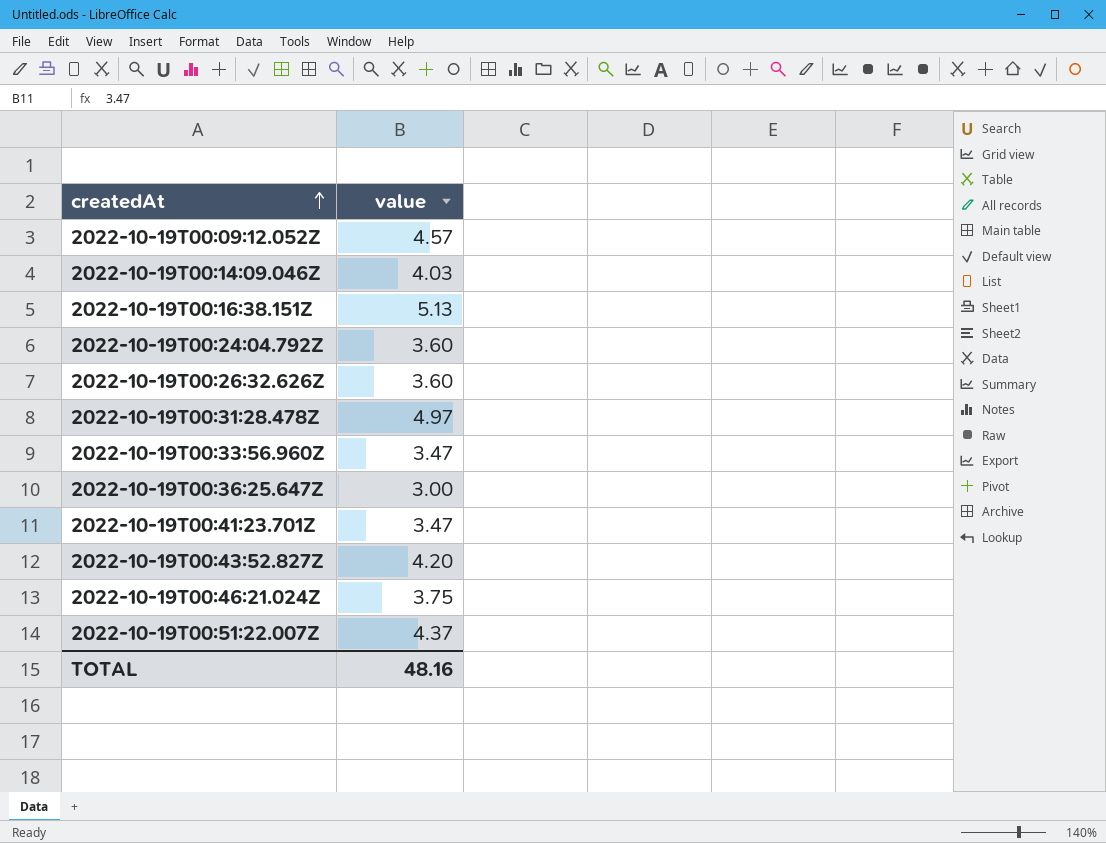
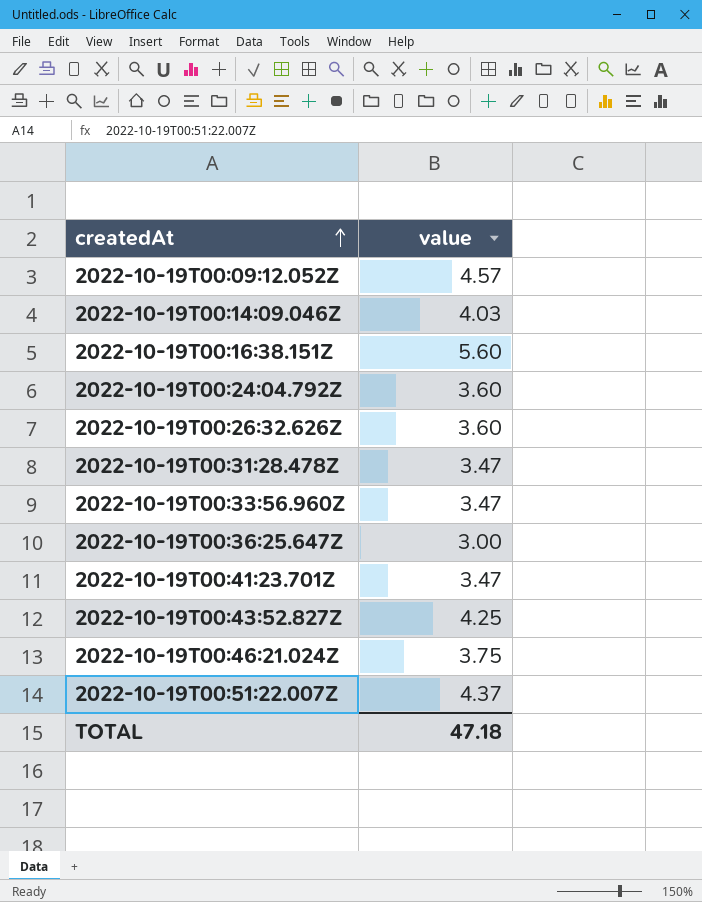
2022-10-19T00:16:38.151Z | value: 5.13 -> 5.60
2022-10-19T00:31:28.478Z | value: 4.97 -> 3.47
2022-10-19T00:43:52.827Z | value: 4.20 -> 4.25
TOTAL | value: 48.16 -> 47.18

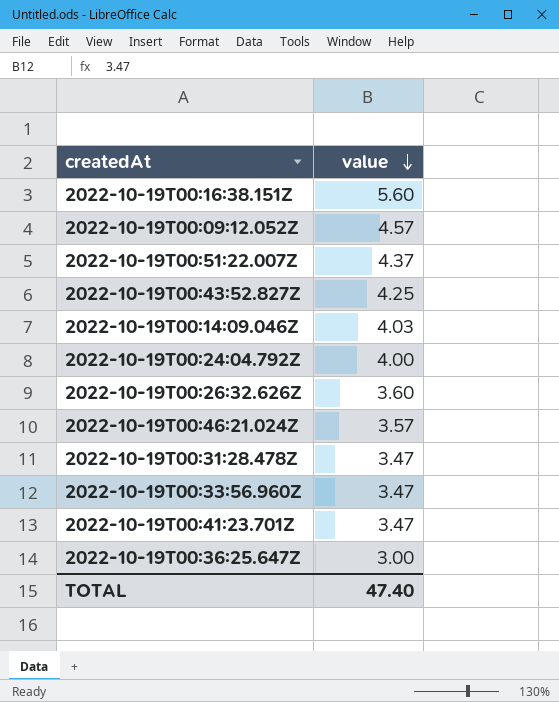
row order: createdAt ascending -> value descending
2022-10-19T00:24:04.792Z | value: 3.60 -> 4.00
2022-10-19T00:46:21.024Z | value: 3.75 -> 3.57
TOTAL | value: 47.18 -> 47.40

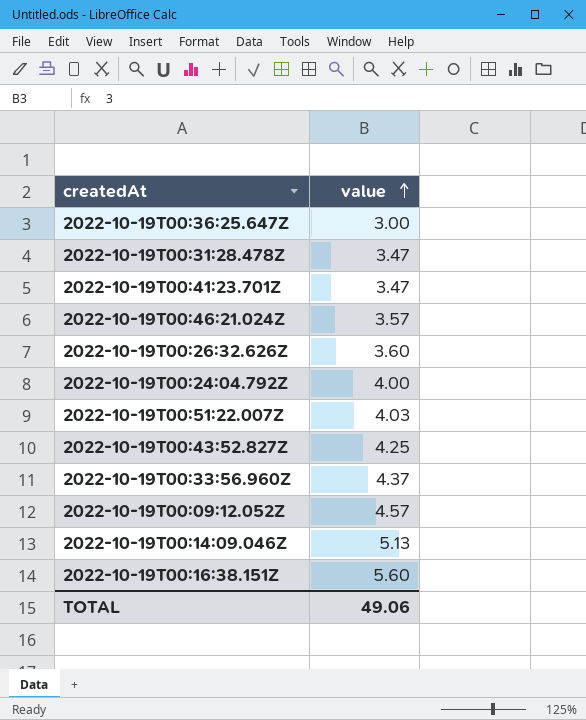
row order: value descending -> value ascending
2022-10-19T00:51:22.007Z | value: 4.37 -> 4.03
2022-10-19T00:33:56.960Z | value: 3.47 -> 4.37
2022-10-19T00:14:09.046Z | value: 4.03 -> 5.13
TOTAL | value: 47.40 -> 49.06

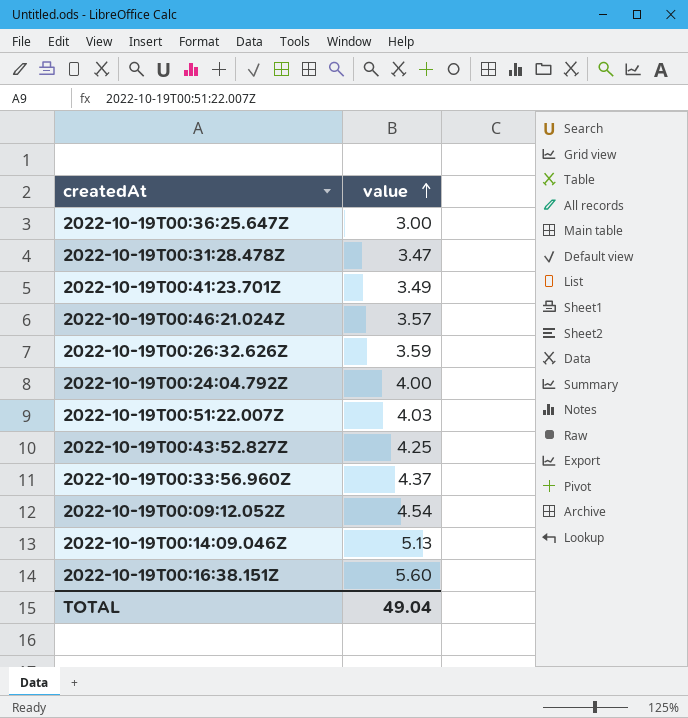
2022-10-19T00:41:23.701Z | value: 3.47 -> 3.49
2022-10-19T00:26:32.626Z | value: 3.60 -> 3.59
2022-10-19T00:09:12.052Z | value: 4.57 -> 4.54
TOTAL | value: 49.06 -> 49.04

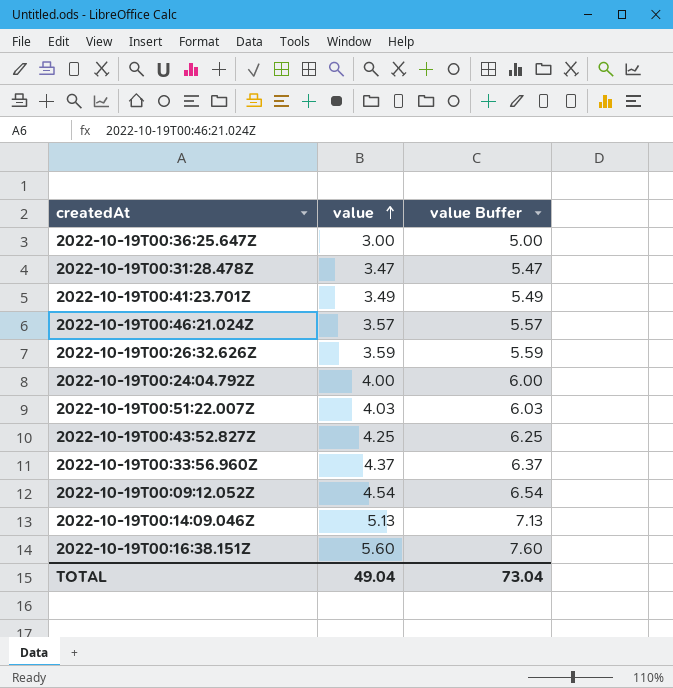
column value Buffer | formula: none -> [value] + 2

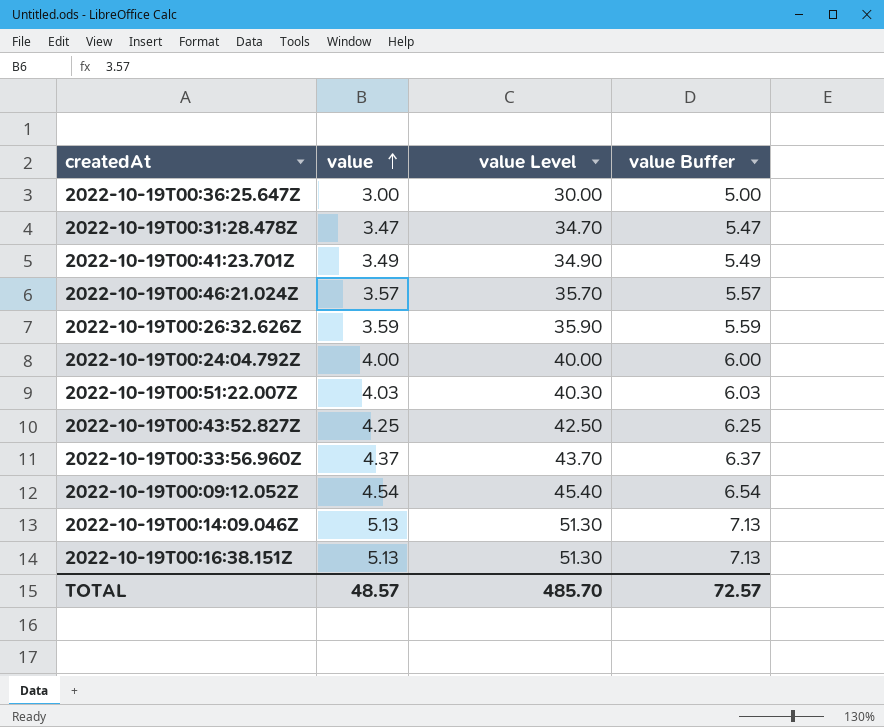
column value Level | formula: none -> [value] * 10
2022-10-19T00:16:38.151Z | value: 5.60 -> 5.13
2022-10-19T00:16:38.151Z | value Buffer: 7.60 -> 7.13
TOTAL | value: 49.04 -> 48.57
TOTAL | value Buffer: 73.04 -> 72.57

